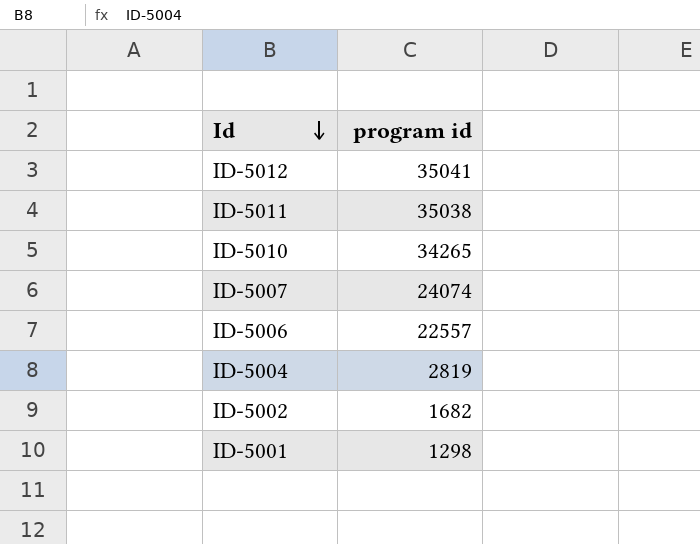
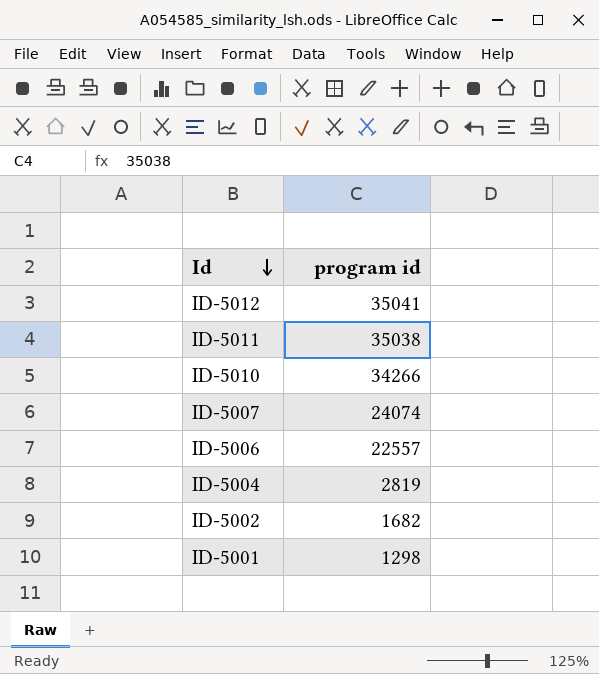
ID-5010 | program id: 34265 -> 34266

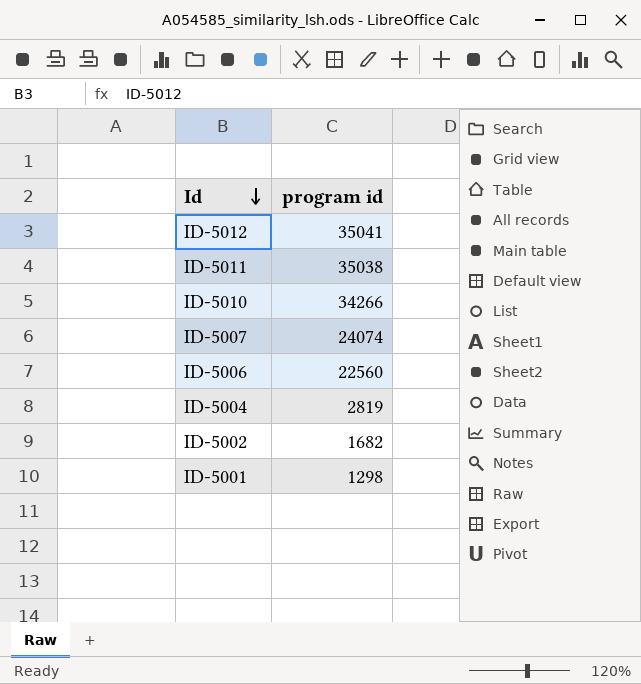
ID-5006 | program id: 22557 -> 22560

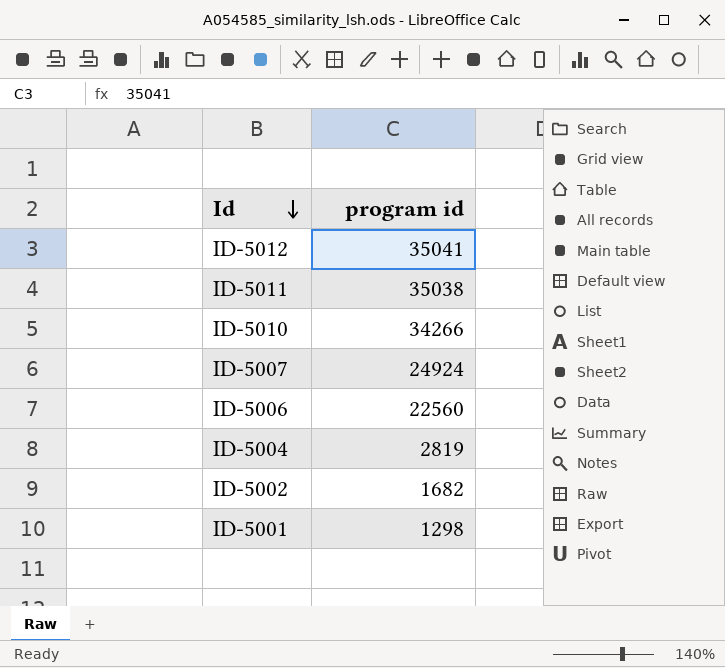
ID-5007 | program id: 24074 -> 24924

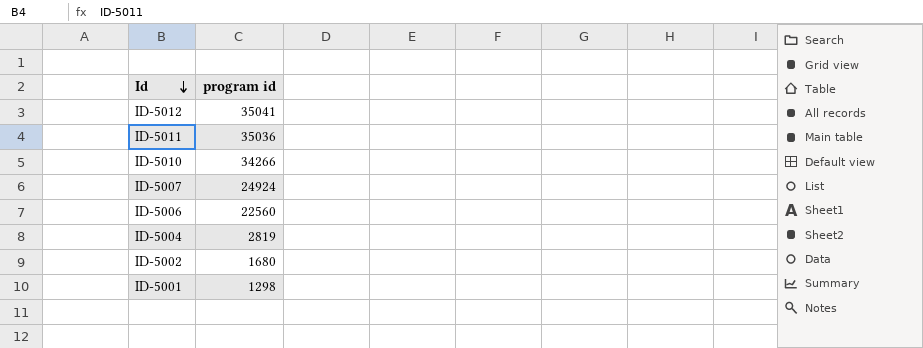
ID-5011 | program id: 35038 -> 35036
ID-5002 | program id: 1682 -> 1680

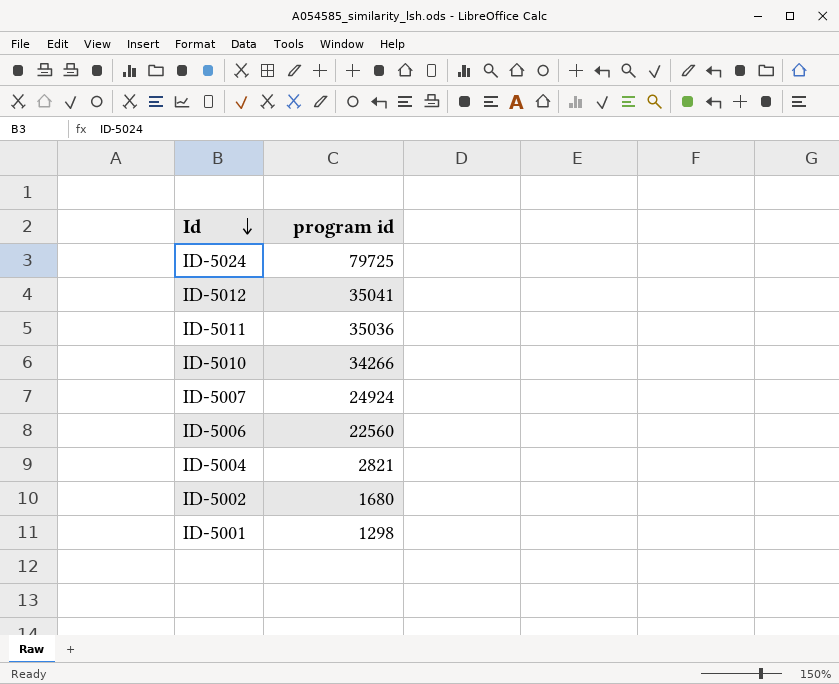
row ID-5024: none -> 79725
ID-5004 | program id: 2819 -> 2821

